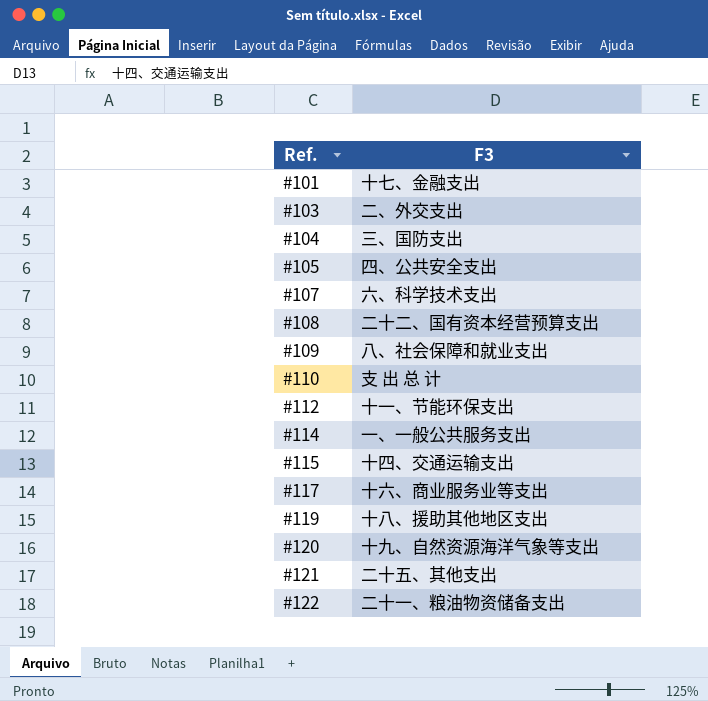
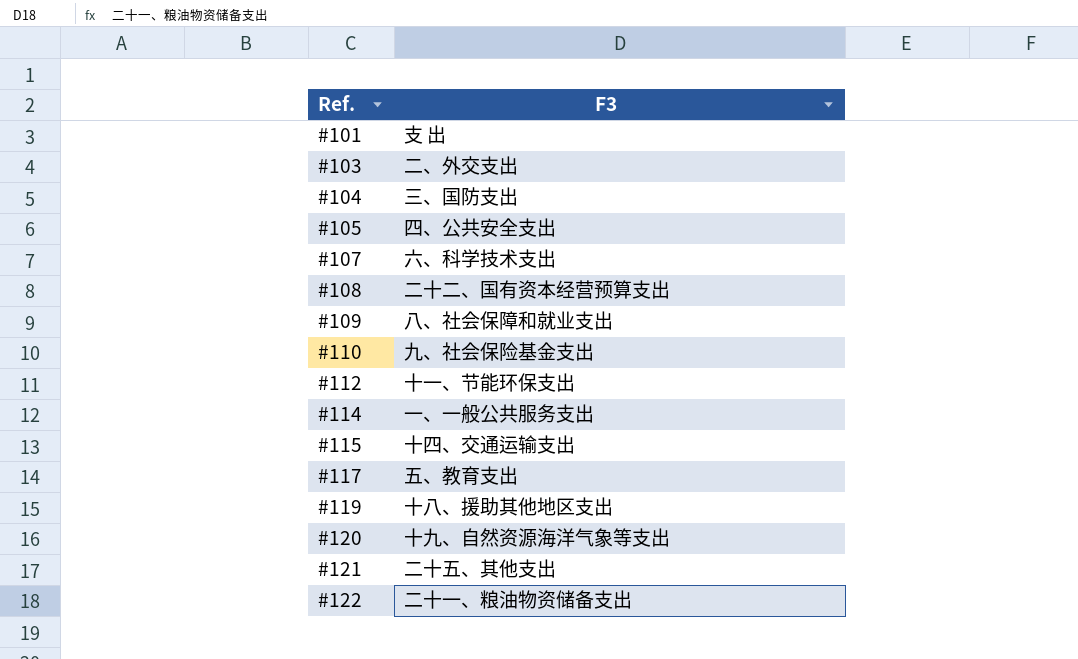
#101 | F3: 十七、金融支出 -> 支 出
#110 | F3: 支 出 总 计 -> 九、社会保险基金支出
#117 | F3: 十六、商业服务业等支出 -> 五、教育支出

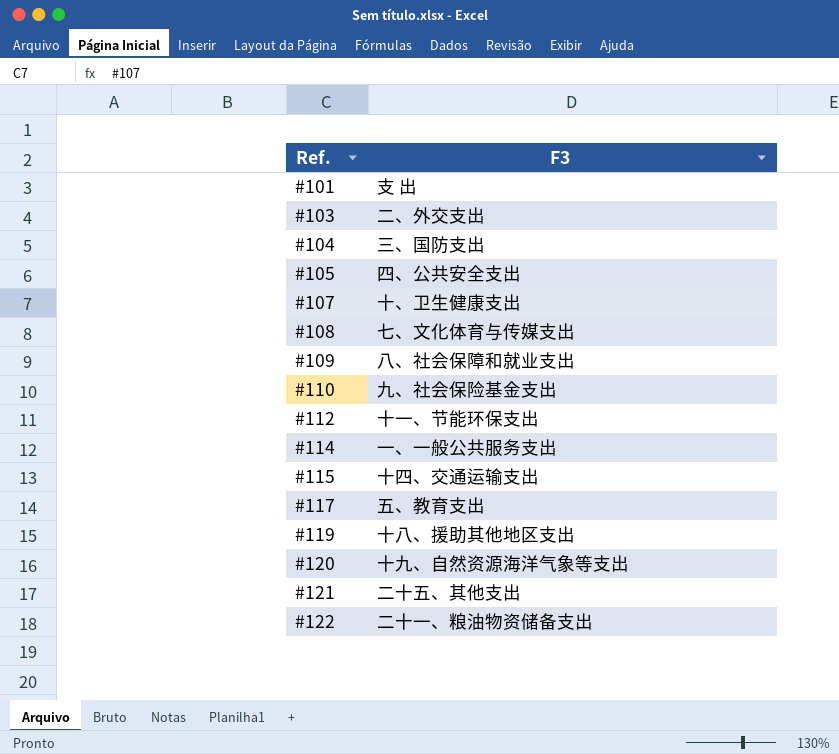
#107 | F3: 六、科学技术支出 -> 十、卫生健康支出
#108 | F3: 二十二、国有资本经营预算支出 -> 七、文化体育与传媒支出

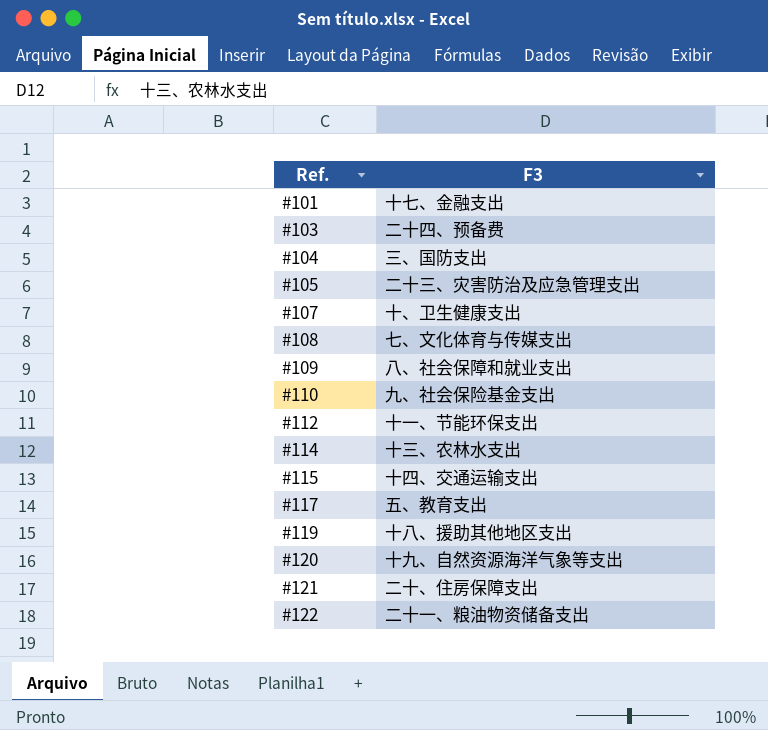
#101 | F3: 支 出 -> 十七、金融支出
#103 | F3: 二、外交支出 -> 二十四、预备费
#105 | F3: 四、公共安全支出 -> 二十三、灾害防治及应急管理支出
#114 | F3: 一、一般公共服务支出 -> 十三、农林水支出
#121 | F3: 二十五、其他支出 -> 二十、住房保障支出

